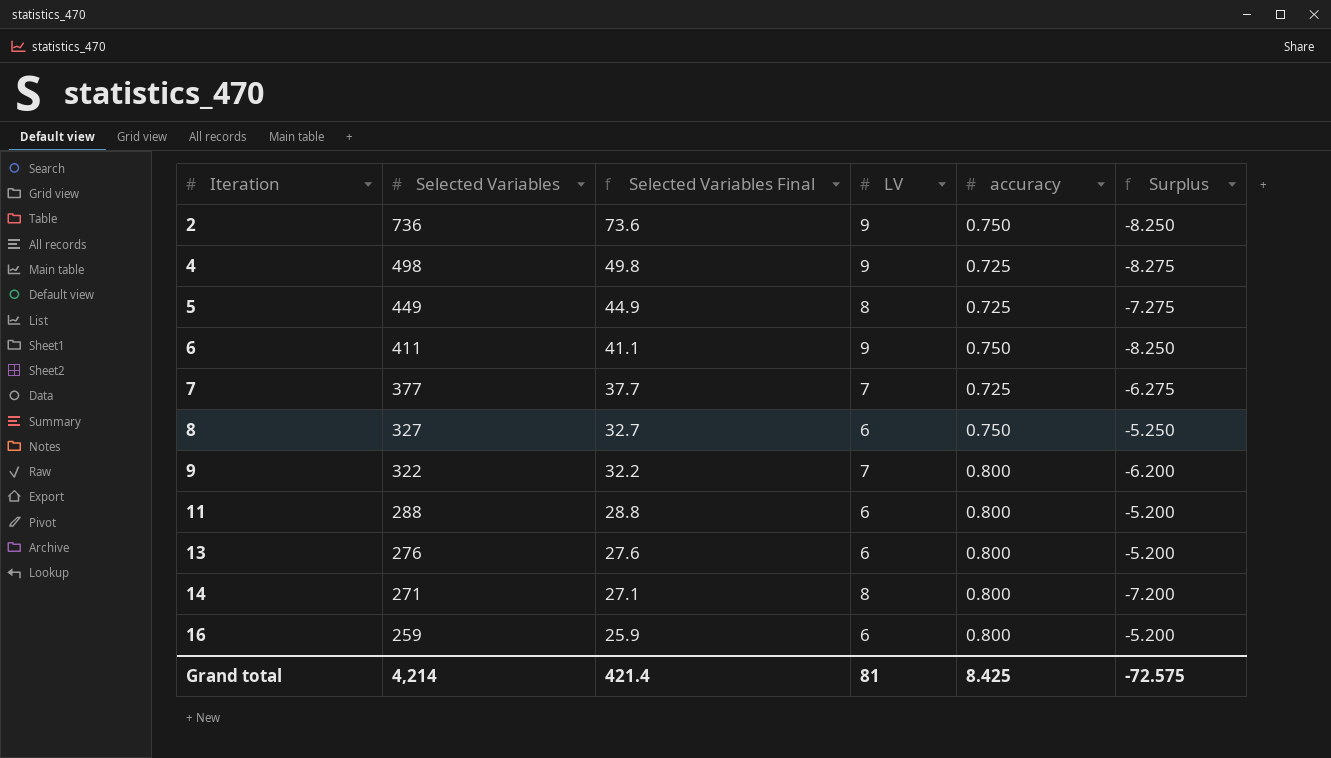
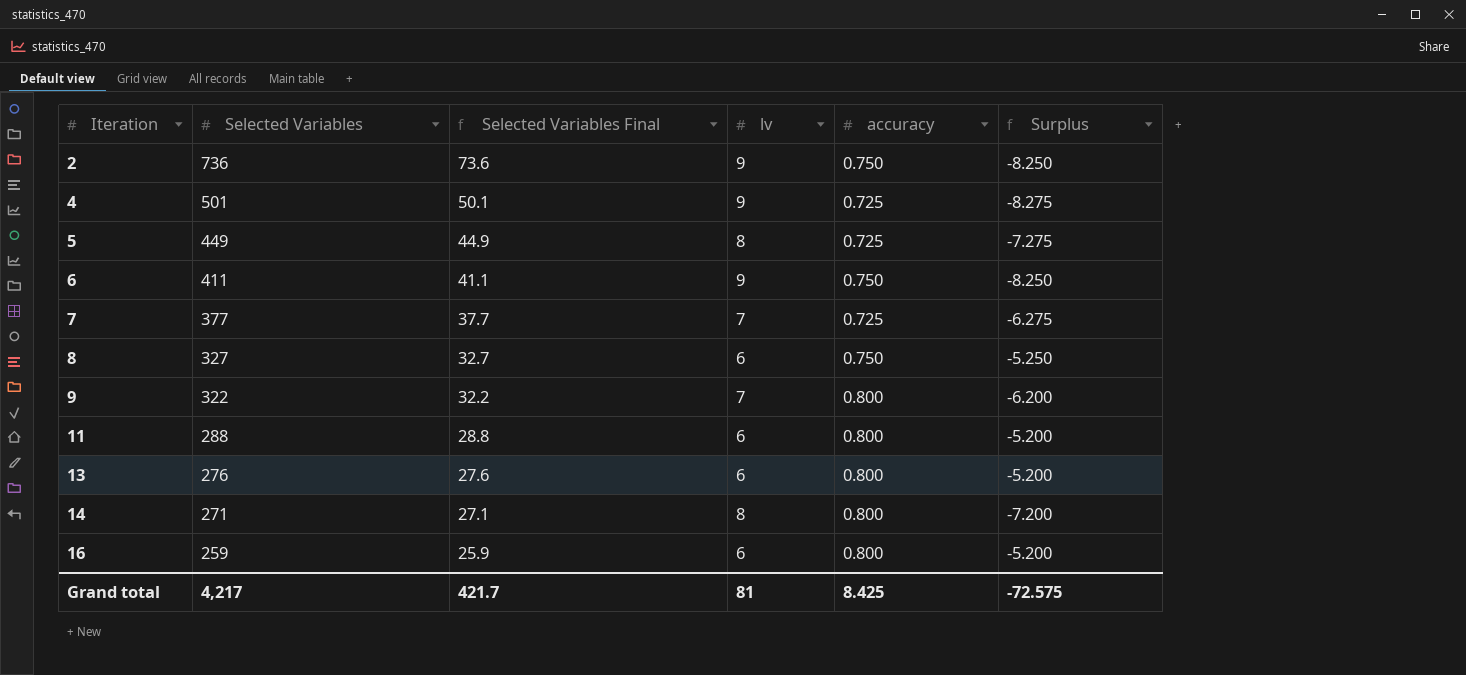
column name: LV -> lv
4 | Selected Variables: 498 -> 501
4 | Selected Variables Final: 49.8 -> 50.1
Grand total | Selected Variables: 4,214 -> 4,217
Grand total | Selected Variables Final: 421.4 -> 421.7

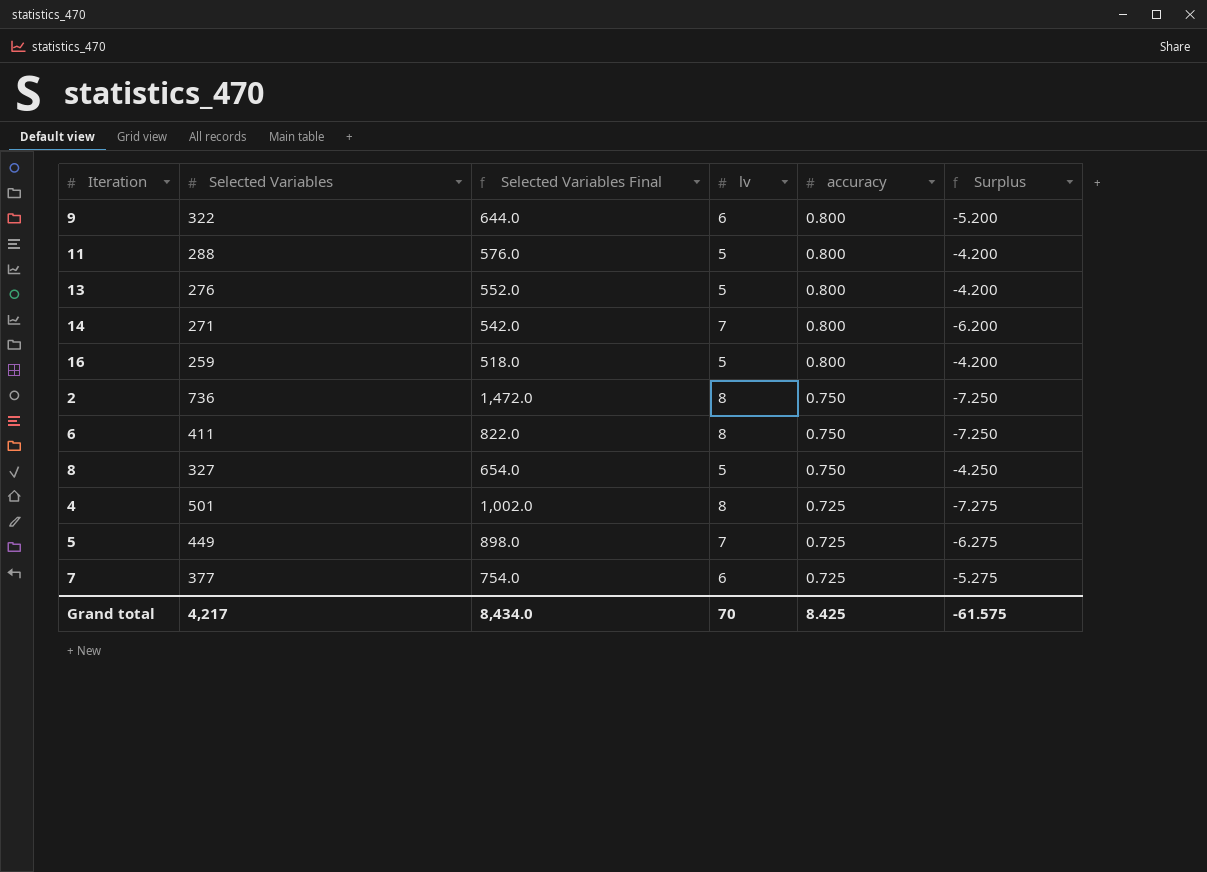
row order: Iteration ascending -> accuracy descending
column Selected Variables Final | formula: [Selected Variables] * 0.1 -> [Selected Variables] * 2
9 | lv: 7 -> 6
9 | Surplus: -6.200 -> -5.200
11 | lv: 6 -> 5
11 | Surplus: -5.200 -> -4.200
13 | lv: 6 -> 5
13 | Surplus: -5.200 -> -4.200
14 | lv: 8 -> 7
14 | Surplus: -7.200 -> -6.200
16 | lv: 6 -> 5
16 | Surplus: -5.200 -> -4.200
2 | lv: 9 -> 8
2 | Surplus: -8.250 -> -7.250
6 | lv: 9 -> 8
6 | Surplus: -8.250 -> -7.250
8 | lv: 6 -> 5
8 | Surplus: -5.250 -> -4.250
4 | lv: 9 -> 8
4 | Surplus: -8.275 -> -7.275
5 | lv: 8 -> 7
5 | Surplus: -7.275 -> -6.275
7 | lv: 7 -> 6
7 | Surplus: -6.275 -> -5.275
Grand total | Selected Variables Final: 421.7 -> 8,434.0
Grand total | lv: 81 -> 70
Grand total | Surplus: -72.575 -> -61.575

